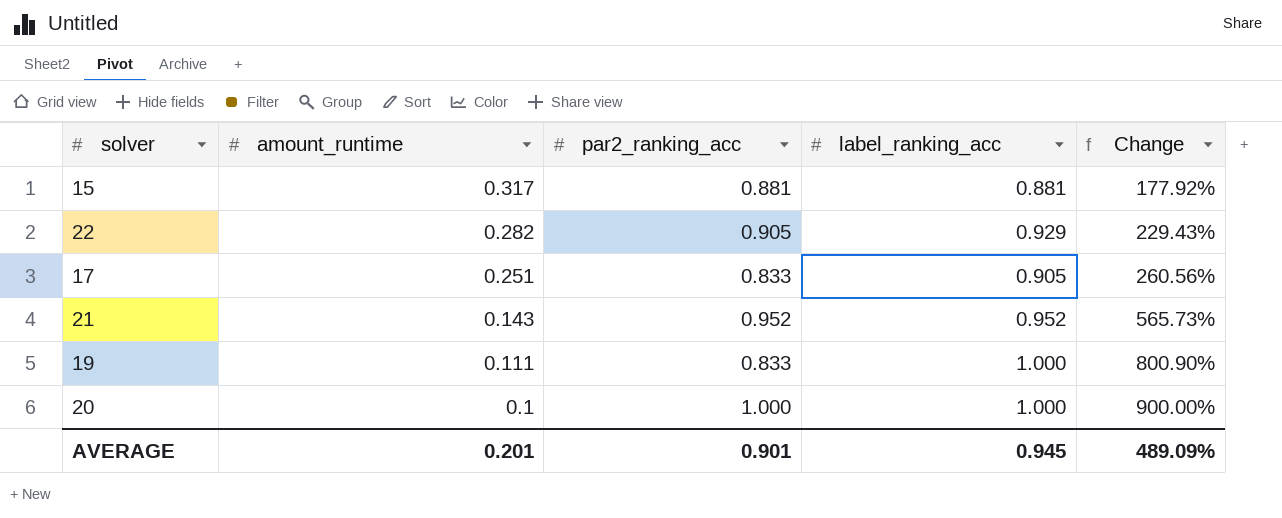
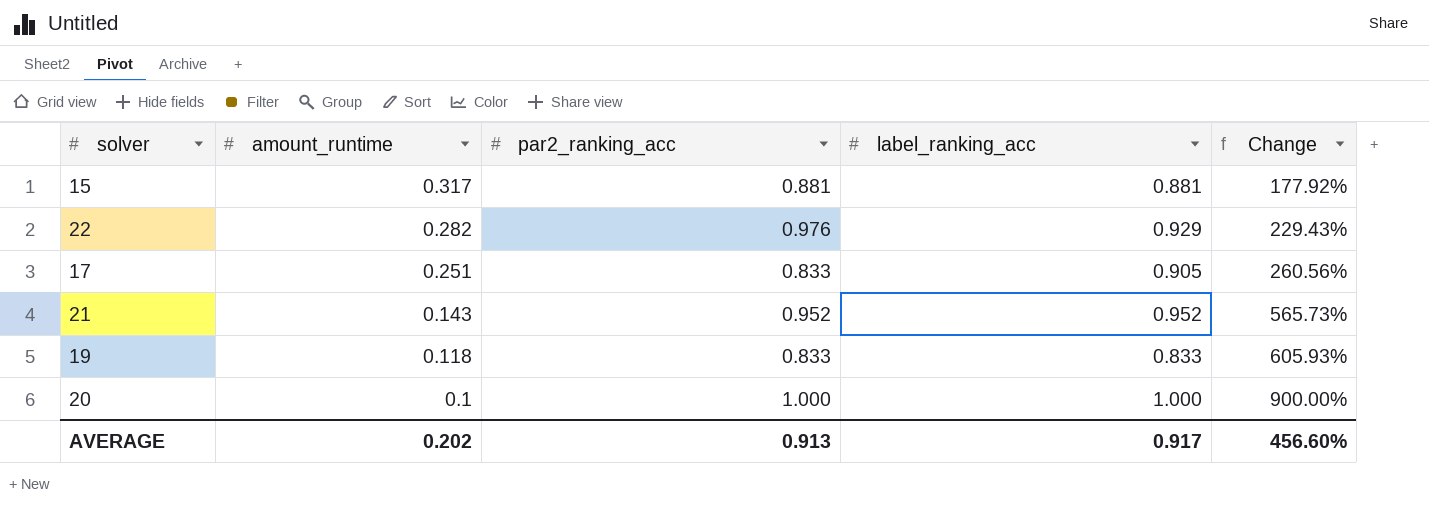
22 | par2_ranking_acc: 0.905 -> 0.976
19 | amount_runtime: 0.111 -> 0.118
19 | label_ranking_acc: 1.000 -> 0.833
19 | Change: 800.90% -> 605.93%
AVERAGE | amount_runtime: 0.201 -> 0.202
AVERAGE | par2_ranking_acc: 0.901 -> 0.913
AVERAGE | label_ranking_acc: 0.945 -> 0.917
AVERAGE | Change: 489.09% -> 456.60%

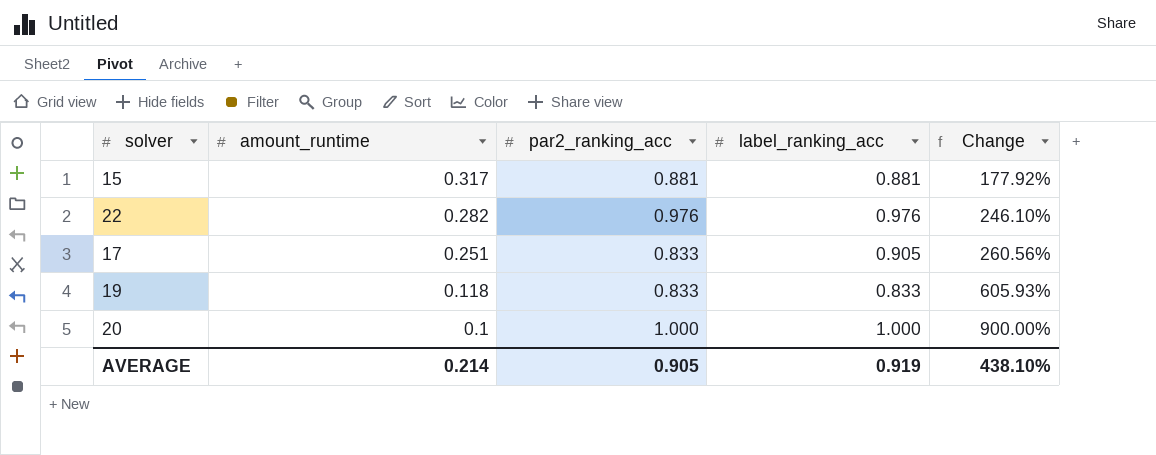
row 21: 0.143 | 0.952 | 0.952 | 565.73% -> none
22 | label_ranking_acc: 0.929 -> 0.976
22 | Change: 229.43% -> 246.10%
AVERAGE | amount_runtime: 0.202 -> 0.214
AVERAGE | par2_ranking_acc: 0.913 -> 0.905
AVERAGE | label_ranking_acc: 0.917 -> 0.919
AVERAGE | Change: 456.60% -> 438.10%

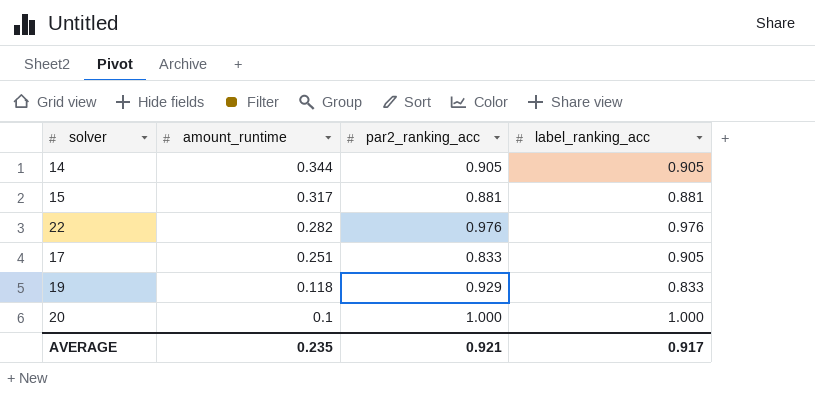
column Change | formula: ([label_ranking_acc] - [amount_runtime]) / [amount_runtime] -> none
row 14: none -> 0.344 | 0.905 | 0.905
19 | par2_ranking_acc: 0.833 -> 0.929
AVERAGE | amount_runtime: 0.214 -> 0.235
AVERAGE | par2_ranking_acc: 0.905 -> 0.921
AVERAGE | label_ranking_acc: 0.919 -> 0.917

